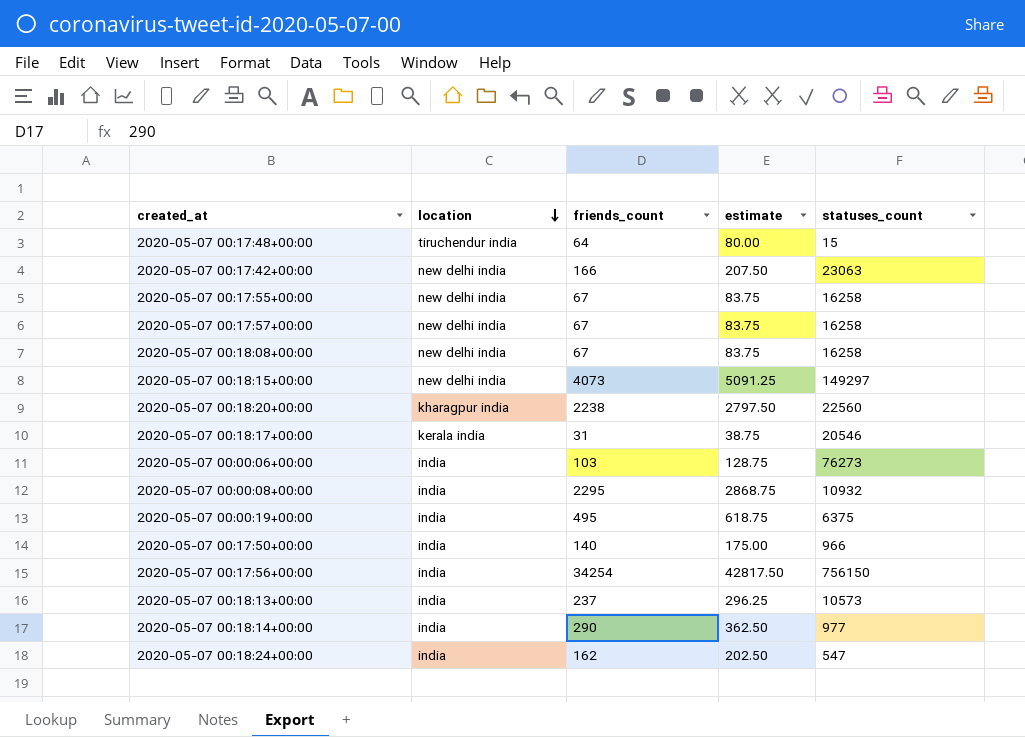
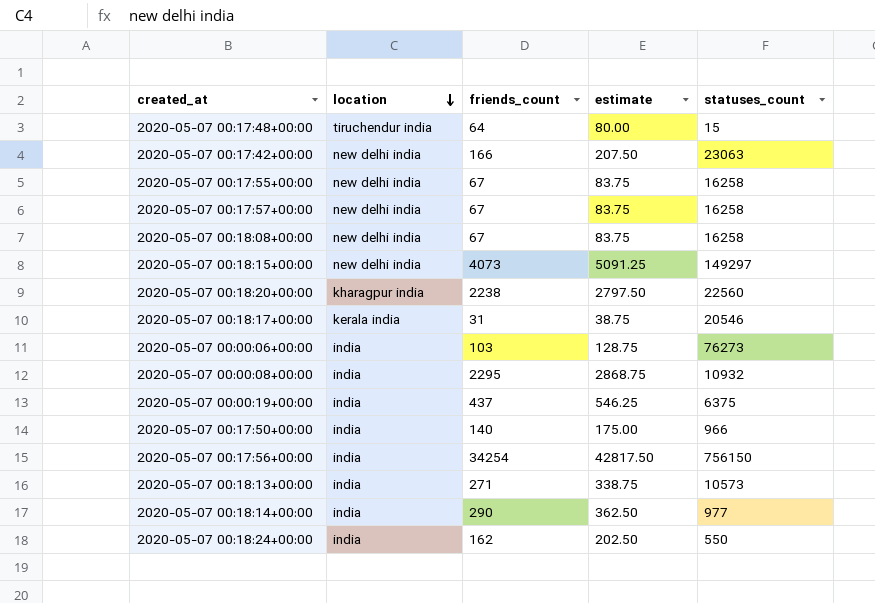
2020-05-07 00:00:19+00:00 | friends_count: 495 -> 437
2020-05-07 00:00:19+00:00 | estimate: 618.75 -> 546.25
2020-05-07 00:18:13+00:00 | friends_count: 237 -> 271
2020-05-07 00:18:13+00:00 | estimate: 296.25 -> 338.75
2020-05-07 00:18:24+00:00 | statuses_count: 547 -> 550

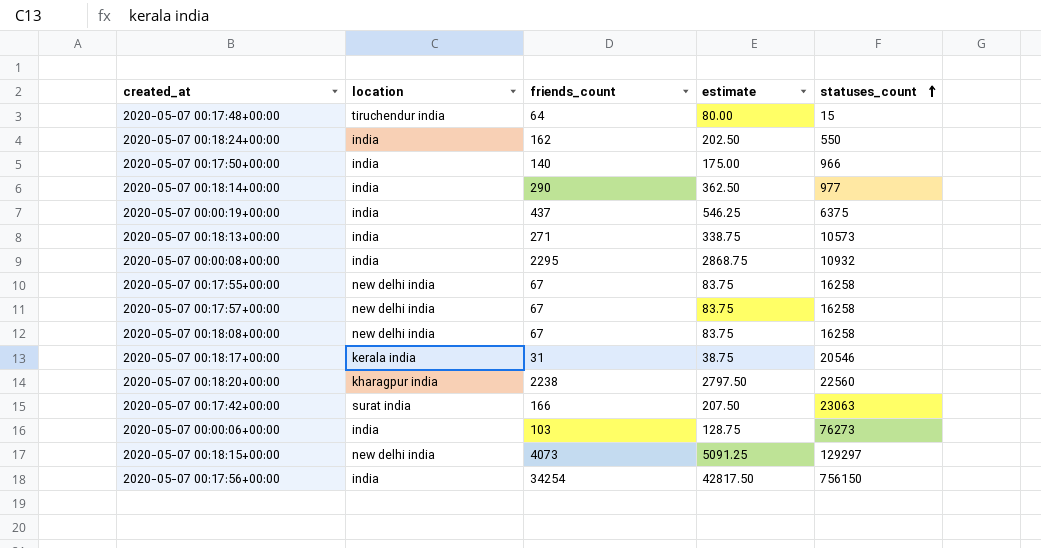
row order: location descending -> statuses_count ascending
2020-05-07 00:17:42+00:00 | location: new delhi india -> surat india
2020-05-07 00:18:15+00:00 | statuses_count: 149297 -> 129297

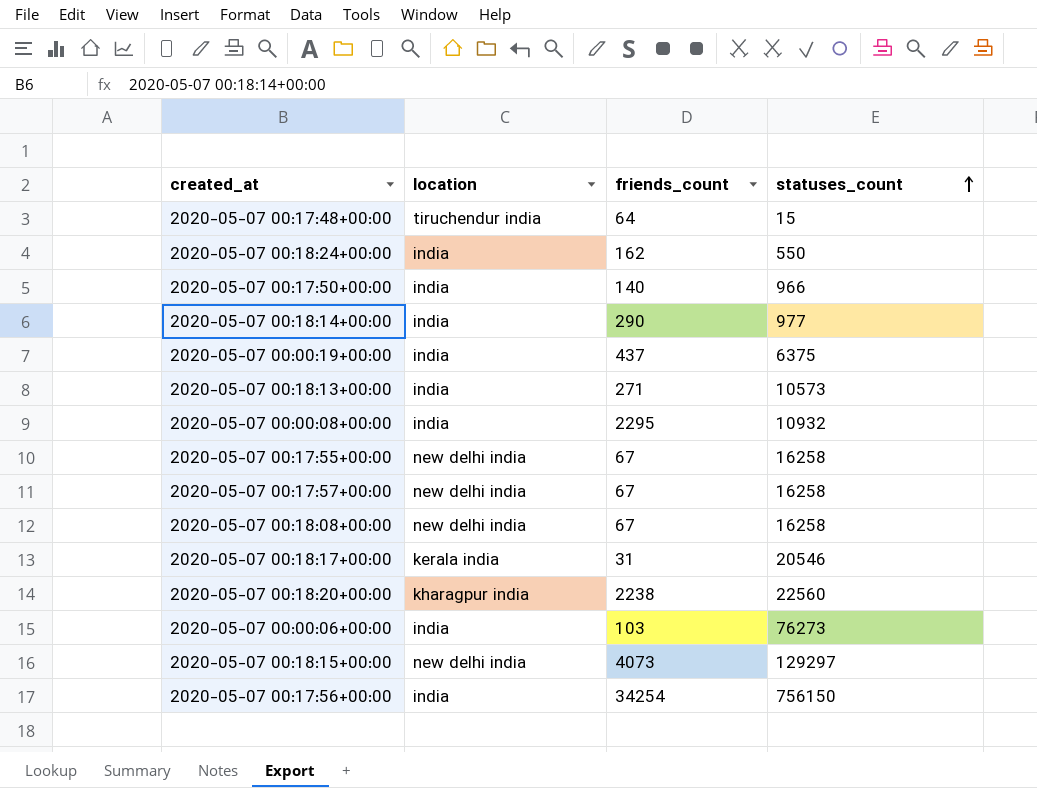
column estimate | formula: [friends_count] * 1.25 -> none
row 2020-05-07 00:17:42+00:00: surat india | 166 | 207.50 | 23063 -> none

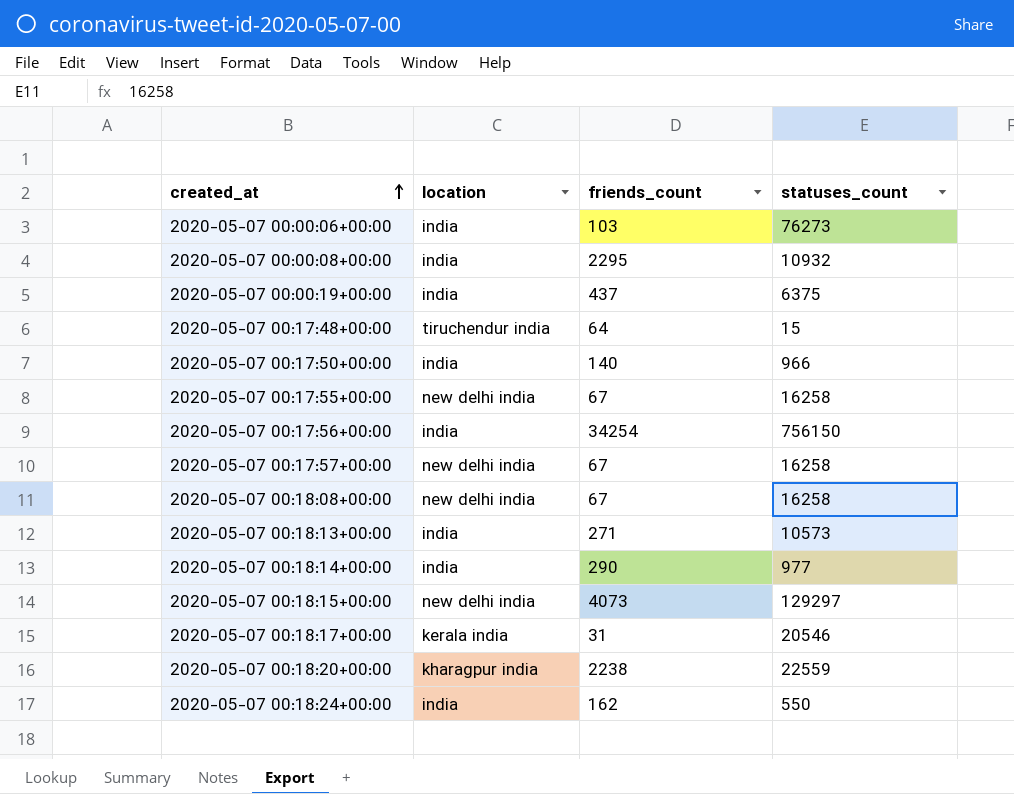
row order: statuses_count ascending -> created_at ascending
2020-05-07 00:18:20+00:00 | statuses_count: 22560 -> 22559

